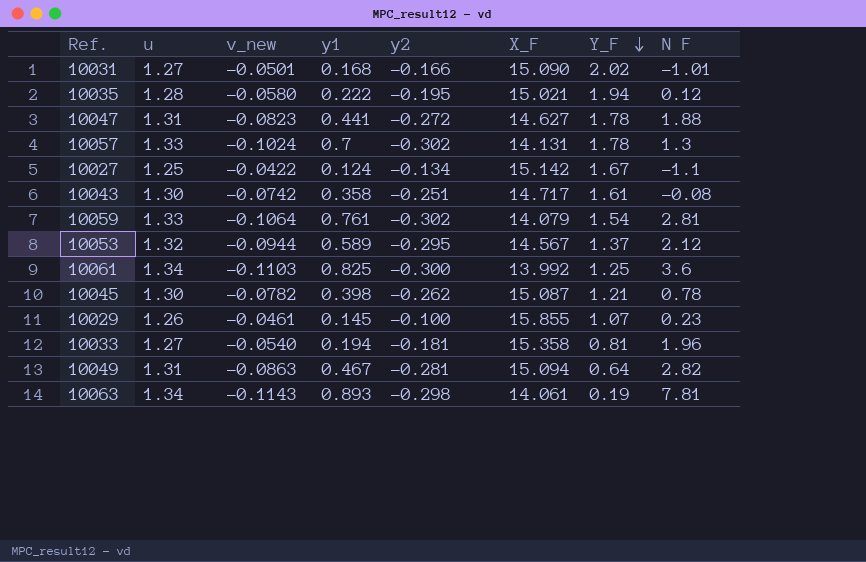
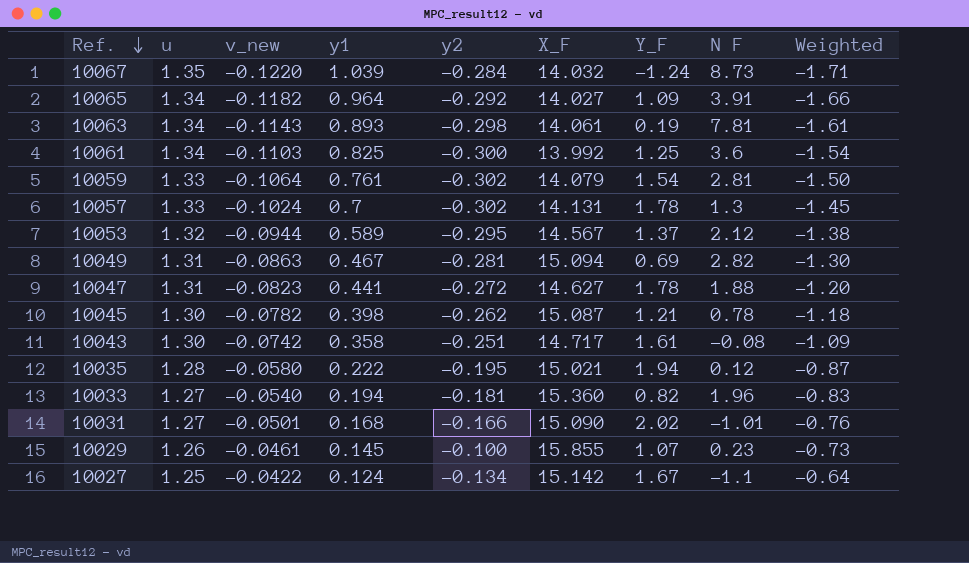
row order: Y_F descending -> Ref. descending
column Weighted | formula: none -> [v_new] * [X_F]
row 10067: none -> 1.35 | -0.1220 | 1.039 | -0.284 | 14.032 | -1.24 | 8.73 | -1.71
row 10065: none -> 1.34 | -0.1182 | 0.964 | -0.292 | 14.027 | 1.09 | 3.91 | -1.66
10049 | Y_F: 0.64 -> 0.69
10033 | X_F: 15.358 -> 15.360
10033 | Y_F: 0.81 -> 0.82

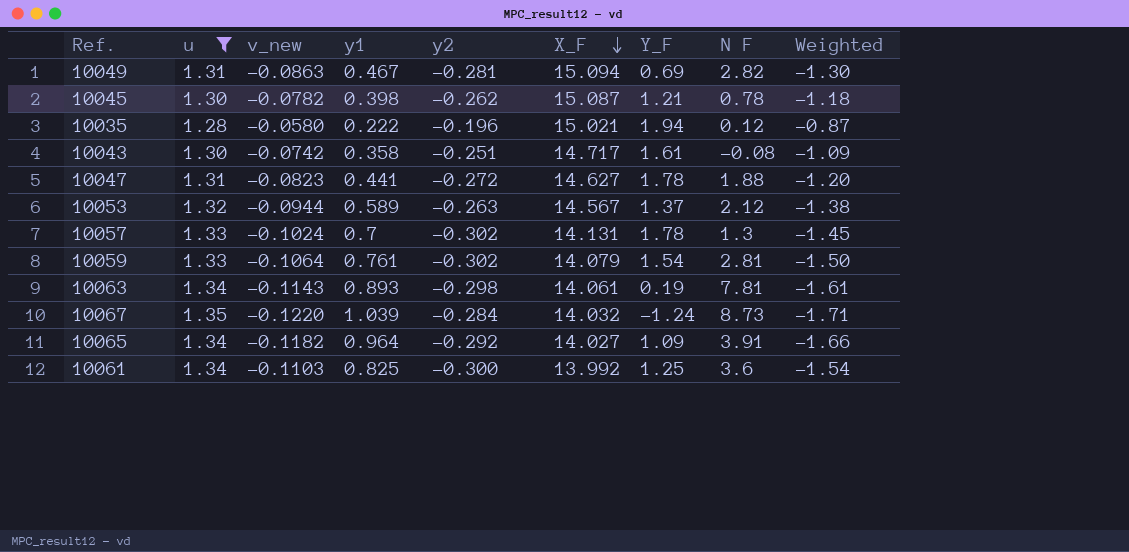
filter: none -> u >= 1.28
row order: Ref. descending -> X_F descending
10035 | y2: -0.195 -> -0.196
10053 | y2: -0.295 -> -0.263

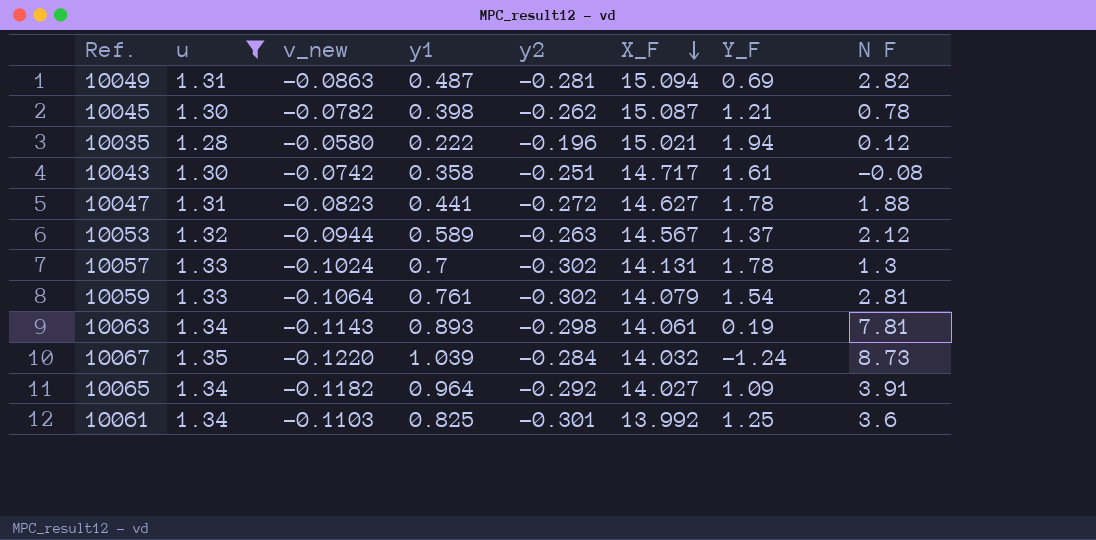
column Weighted | formula: [v_new] * [X_F] -> none
10049 | y1: 0.467 -> 0.487
10061 | y2: -0.300 -> -0.301

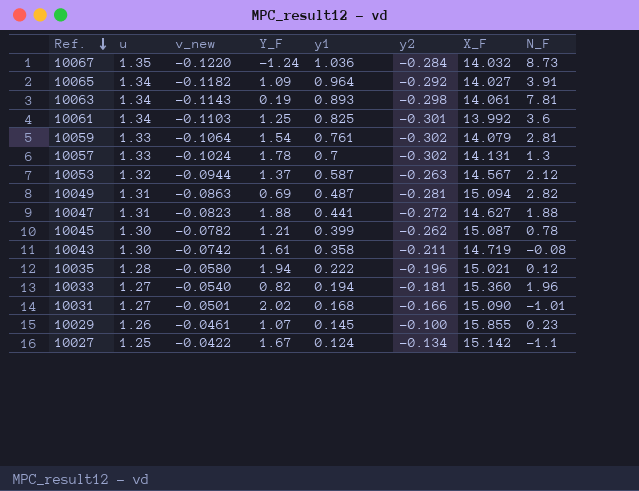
filter: u >= 1.28 -> none
row order: X_F descending -> Ref. descending
column Y_F | position: 7 -> 4
column name: N F -> N_F
10067 | y1: 1.039 -> 1.036
10053 | y1: 0.589 -> 0.587
10047 | Y_F: 1.78 -> 1.88
10045 | y1: 0.398 -> 0.399
10043 | y2: -0.251 -> -0.211
10043 | X_F: 14.717 -> 14.719

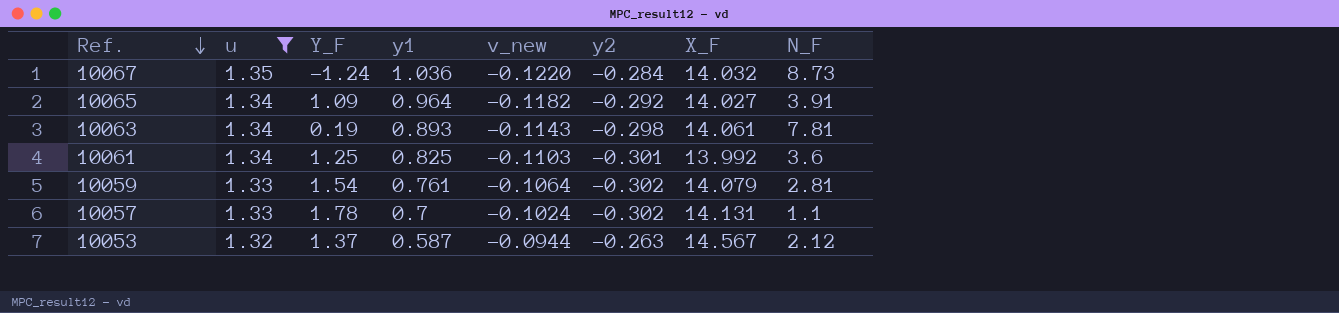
filter: none -> u >= 1.32
column v_new | position: 3 -> 5
10057 | N_F: 1.3 -> 1.1

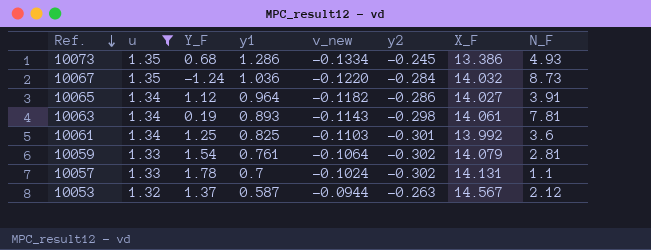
row 10073: none -> 1.35 | 0.68 | 1.286 | -0.1334 | -0.245 | 13.386 | 4.93
10065 | Y_F: 1.09 -> 1.12
10065 | y2: -0.292 -> -0.286

